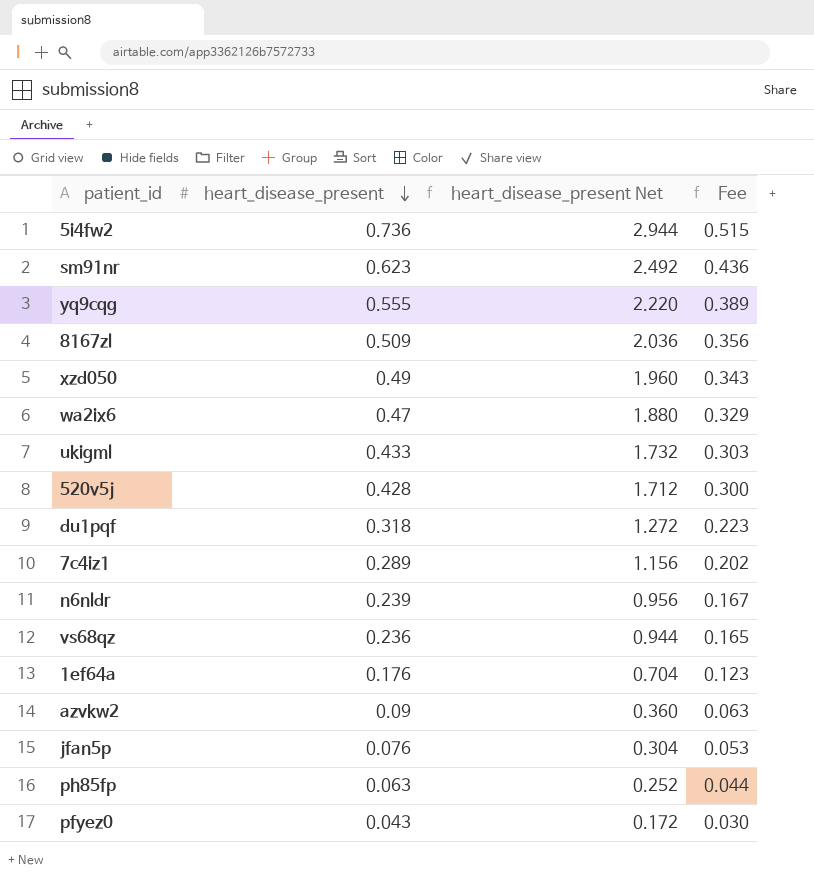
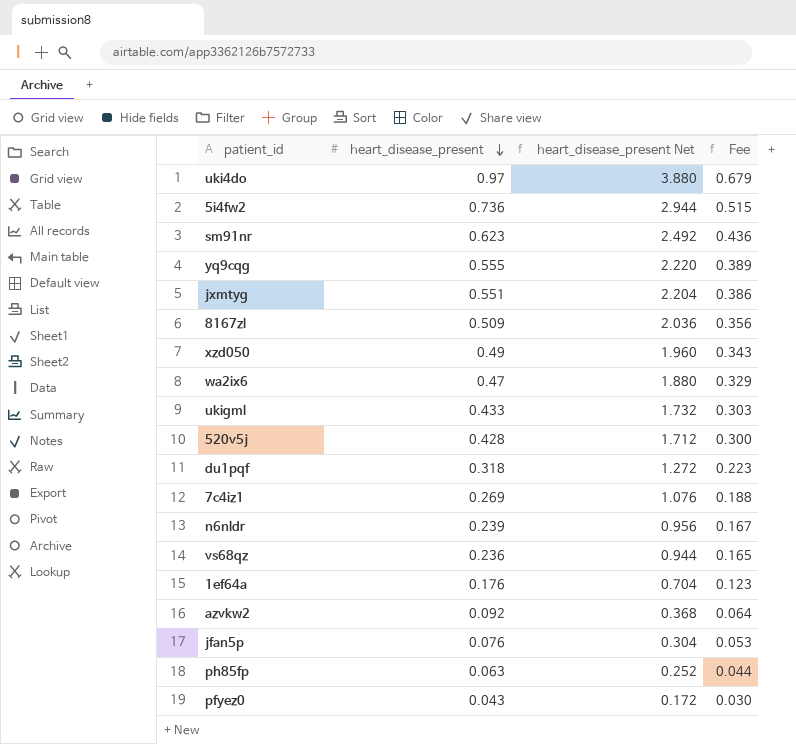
row uki4do: none -> 0.97 | 3.880 | 0.679
row jxmtyg: none -> 0.551 | 2.204 | 0.386
7c4iz1 | heart_disease_present: 0.289 -> 0.269
7c4iz1 | heart_disease_present Net: 1.156 -> 1.076
7c4iz1 | Fee: 0.202 -> 0.188
azvkw2 | heart_disease_present: 0.09 -> 0.092
azvkw2 | heart_disease_present Net: 0.360 -> 0.368
azvkw2 | Fee: 0.063 -> 0.064

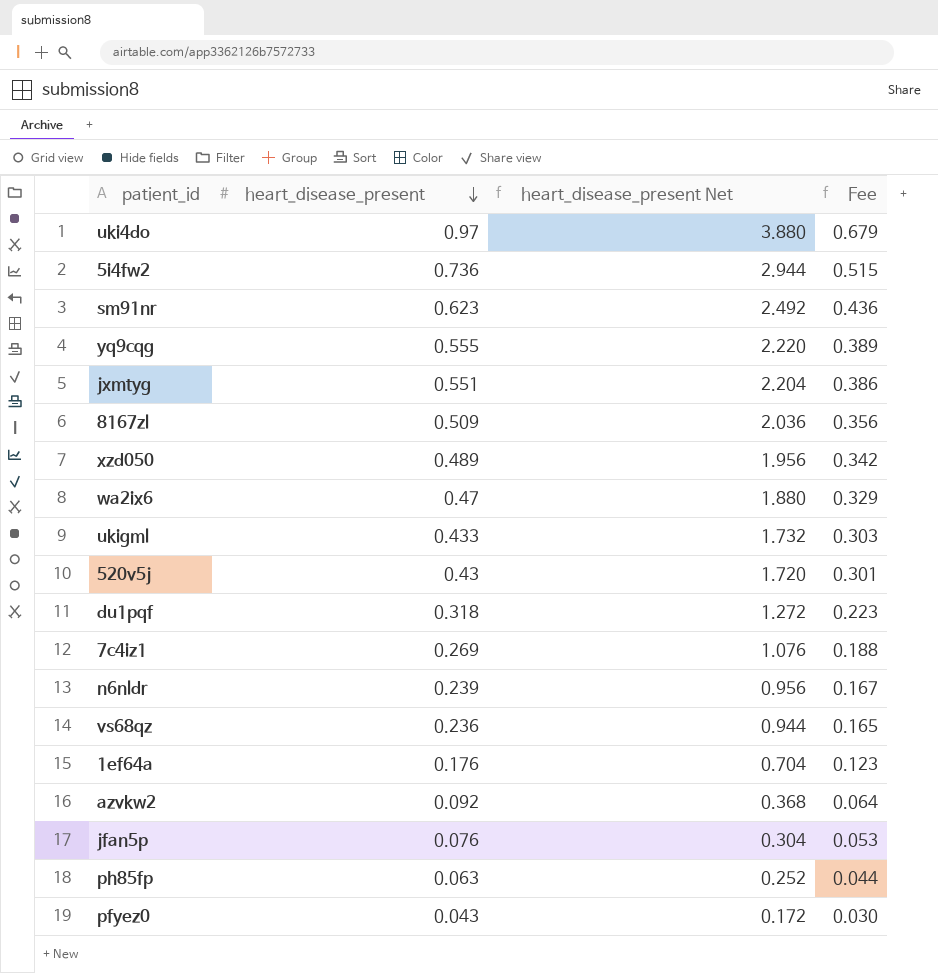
xzd050 | heart_disease_present: 0.49 -> 0.489
xzd050 | heart_disease_present Net: 1.960 -> 1.956
xzd050 | Fee: 0.343 -> 0.342
520v5j | heart_disease_present: 0.428 -> 0.43
520v5j | heart_disease_present Net: 1.712 -> 1.720
520v5j | Fee: 0.300 -> 0.301

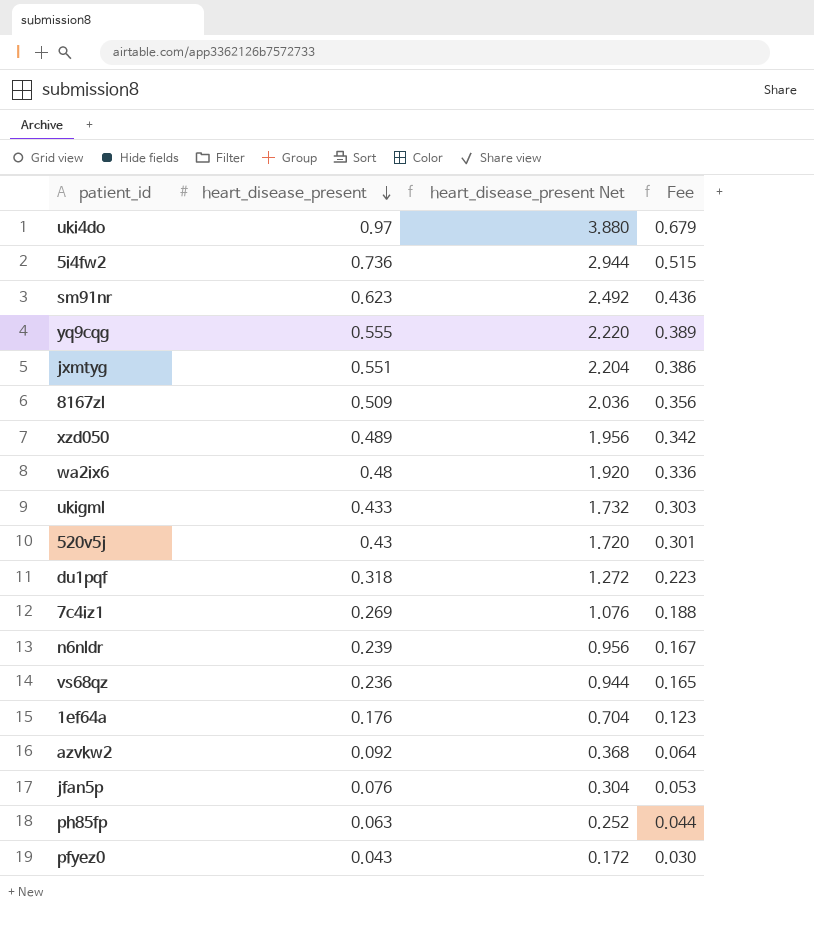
wa2ix6 | heart_disease_present: 0.47 -> 0.48
wa2ix6 | heart_disease_present Net: 1.880 -> 1.920
wa2ix6 | Fee: 0.329 -> 0.336

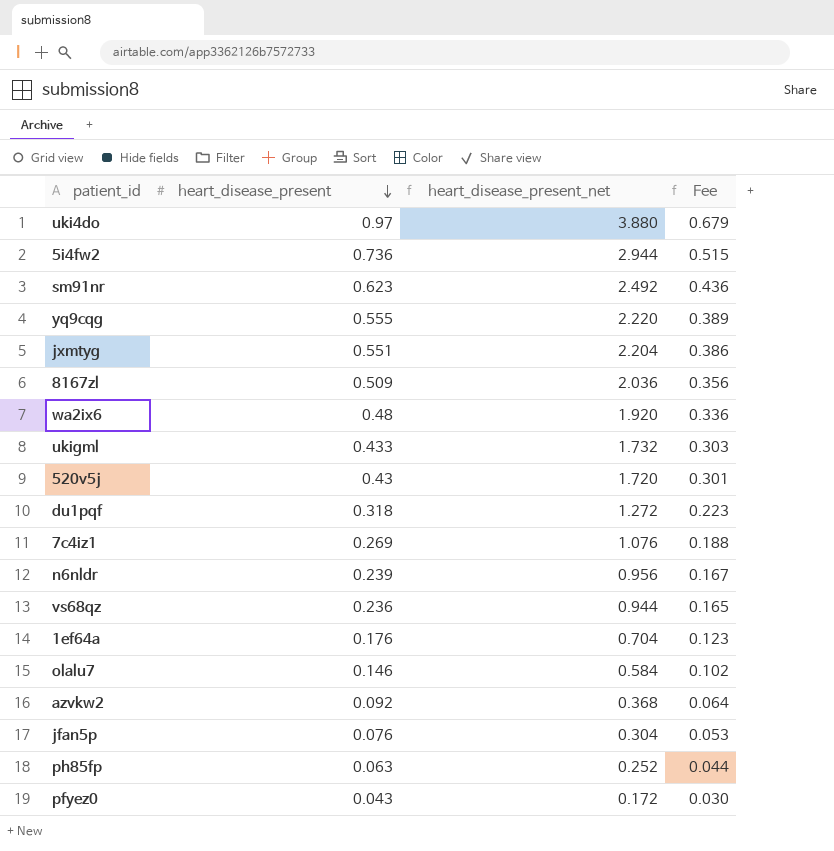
column name: heart_disease_present Net -> heart_disease_present_net
row xzd050: 0.489 | 1.956 | 0.342 -> none
row olalu7: none -> 0.146 | 0.584 | 0.102

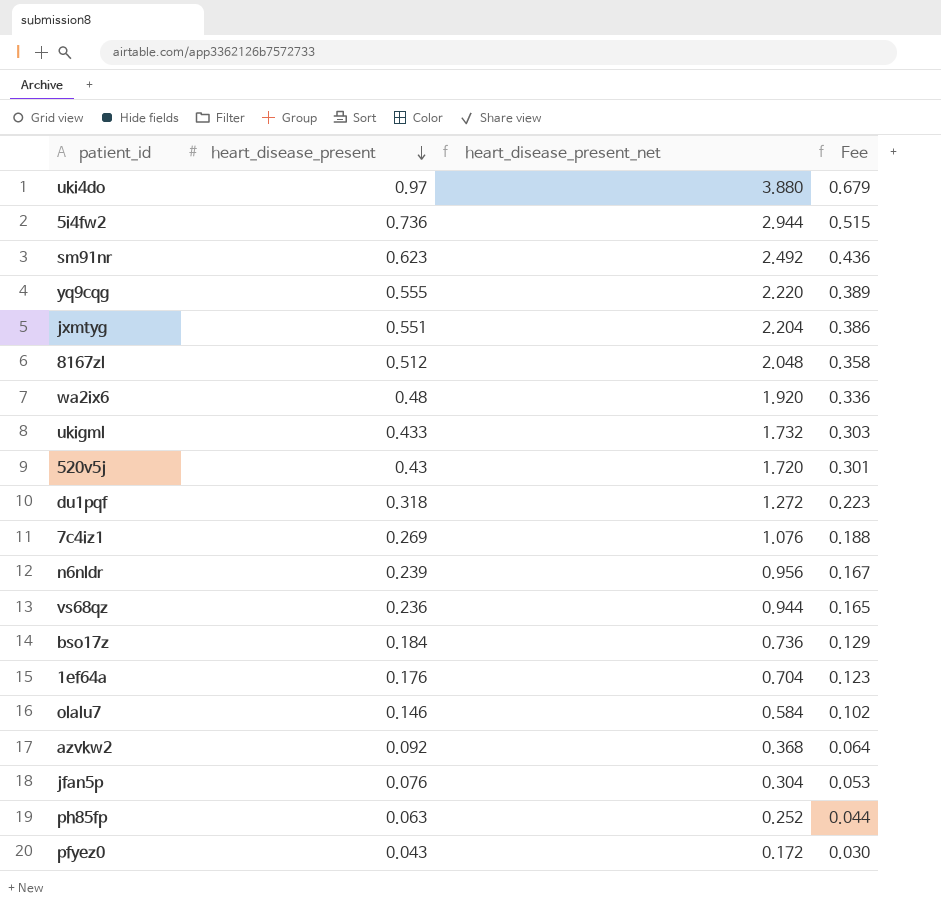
8167zl | heart_disease_present: 0.509 -> 0.512
8167zl | heart_disease_present_net: 2.036 -> 2.048
8167zl | Fee: 0.356 -> 0.358
row bso17z: none -> 0.184 | 0.736 | 0.129

